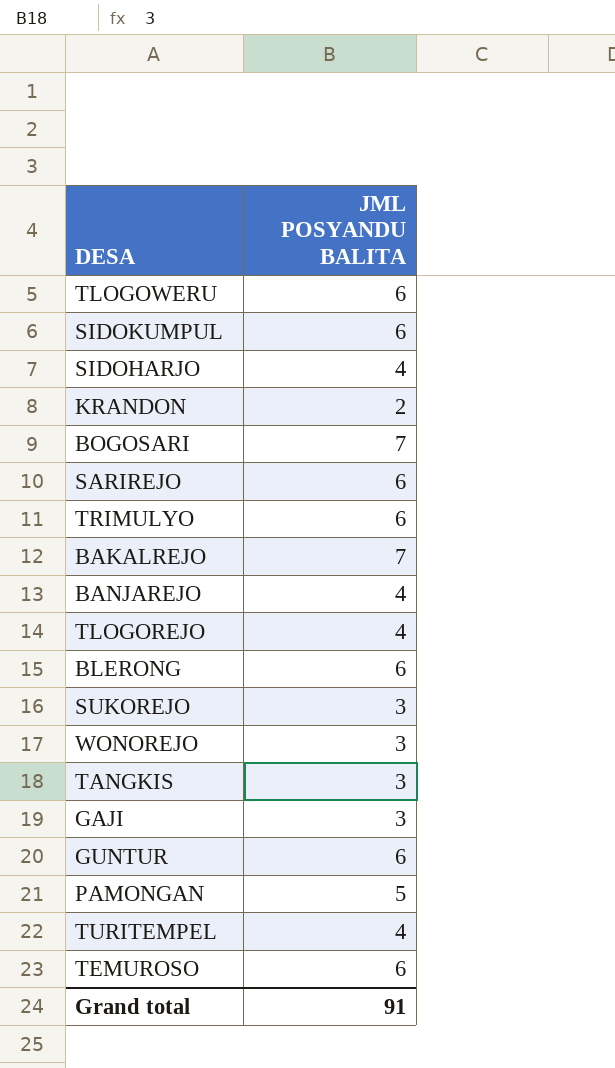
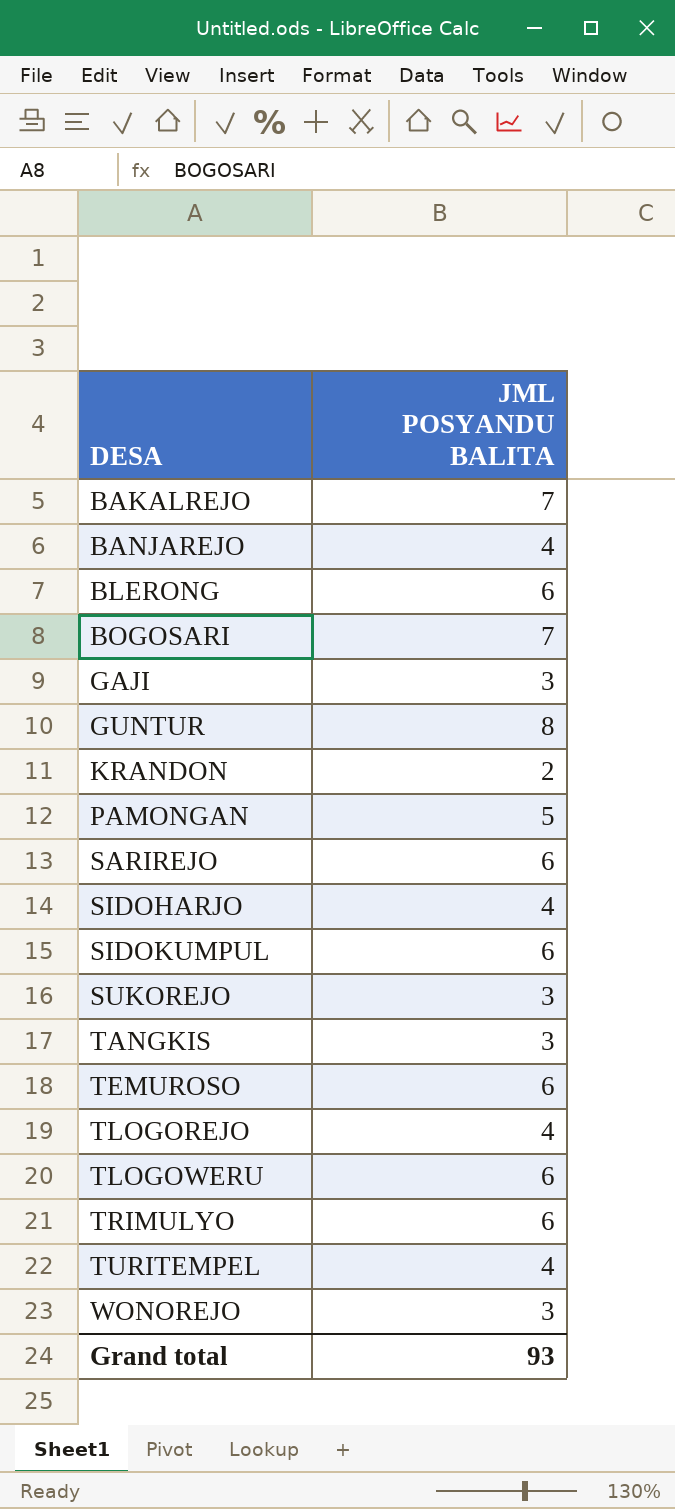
row order: none -> DESA ascending
GUNTUR | JML POSYANDU BALITA: 6 -> 8
Grand total | JML POSYANDU BALITA: 91 -> 93

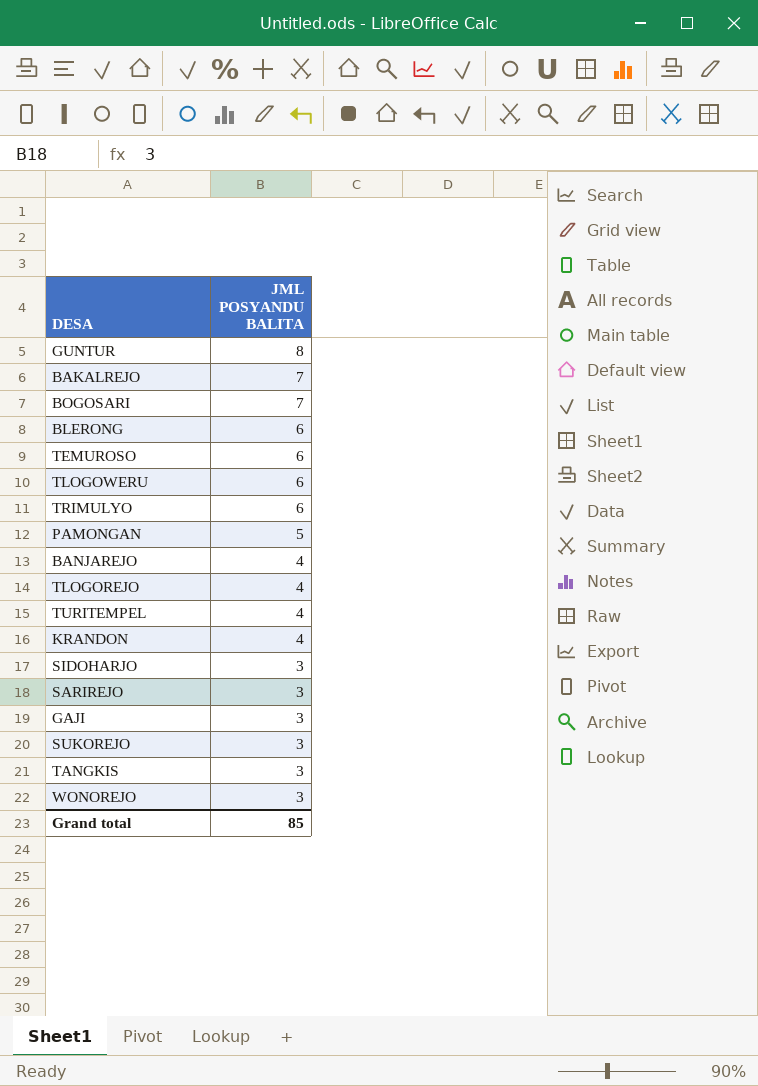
row order: DESA ascending -> JML POSYANDU BALITA descending
row SIDOKUMPUL: 6 -> none
KRANDON | JML POSYANDU BALITA: 2 -> 4
SIDOHARJO | JML POSYANDU BALITA: 4 -> 3
SARIREJO | JML POSYANDU BALITA: 6 -> 3
Grand total | JML POSYANDU BALITA: 93 -> 85

